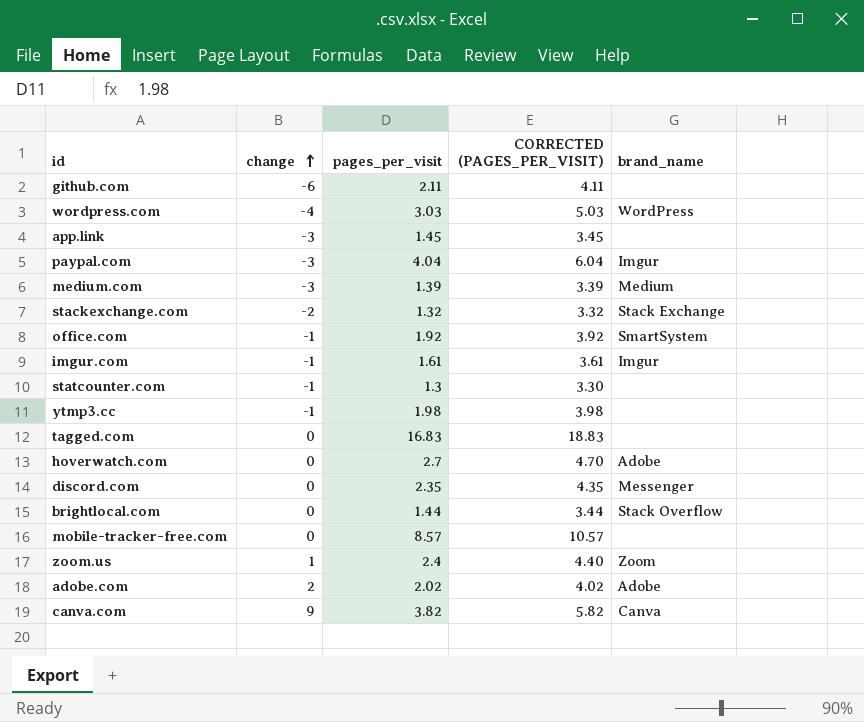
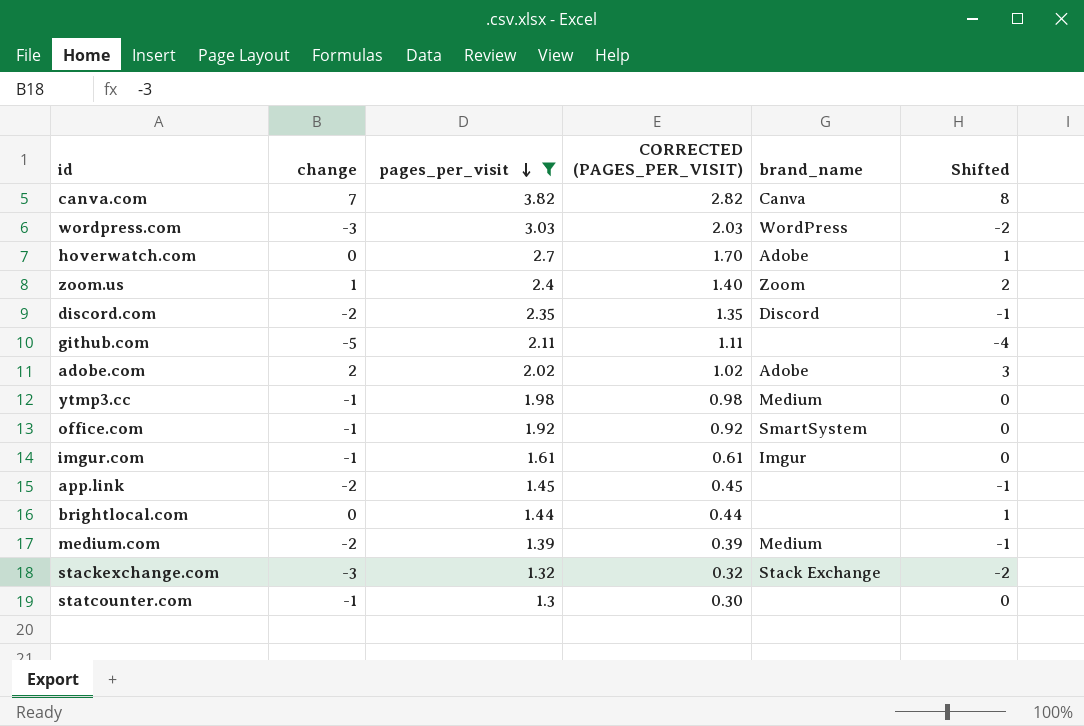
filter: none -> pages_per_visit <= 3.82
row order: change ascending -> pages_per_visit descending
column CORRECTED (PAGES_PER_VISIT) | formula: [pages_per_visit] + 2 -> [pages_per_visit] - 1
column Shifted | formula: none -> [change] + 1
canva.com | change: 9 -> 7
wordpress.com | change: -4 -> -3
discord.com | change: 0 -> -2
discord.com | brand_name: Messenger -> Discord
github.com | change: -6 -> -5
ytmp3.cc | brand_name: none -> Medium
app.link | change: -3 -> -2
brightlocal.com | brand_name: Stack Overflow -> none
medium.com | change: -3 -> -2
stackexchange.com | change: -2 -> -3

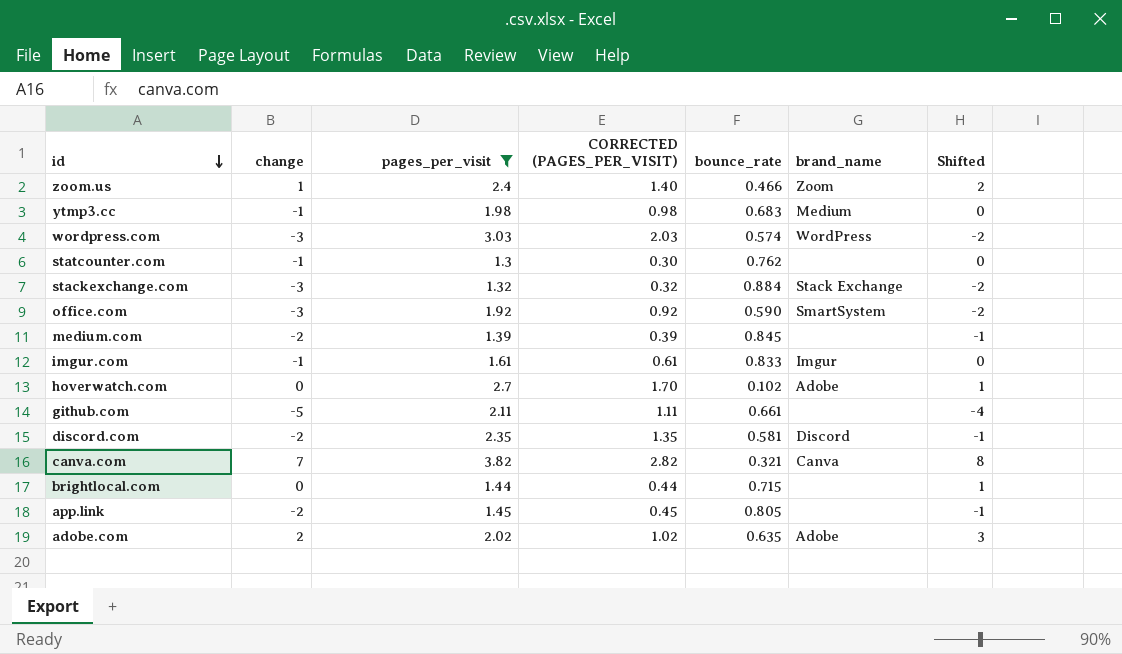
row order: pages_per_visit descending -> id descending
column bounce_rate | position: none -> 5
office.com | change: -1 -> -3
office.com | Shifted: 0 -> -2
medium.com | brand_name: Medium -> none

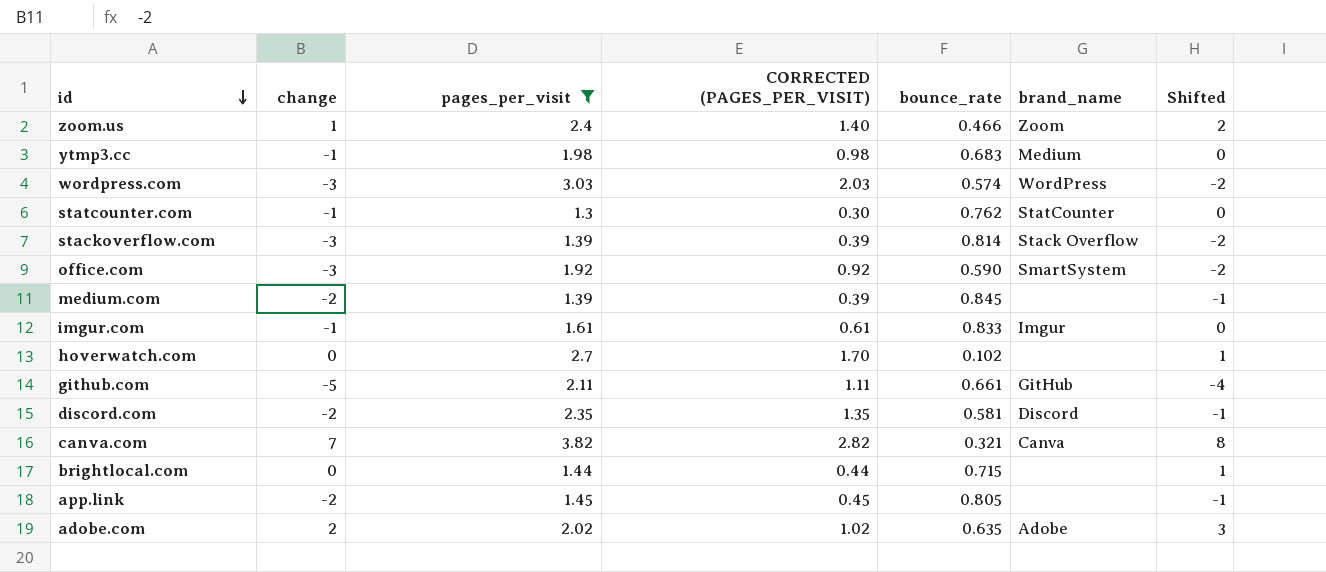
row stackexchange.com: -3 | 1.32 | 0.32 | 0.884 | Stack Exchange | -2 -> none
statcounter.com | brand_name: none -> StatCounter
row stackoverflow.com: none -> -3 | 1.39 | 0.39 | 0.814 | Stack Overflow | -2
hoverwatch.com | brand_name: Adobe -> none
github.com | brand_name: none -> GitHub

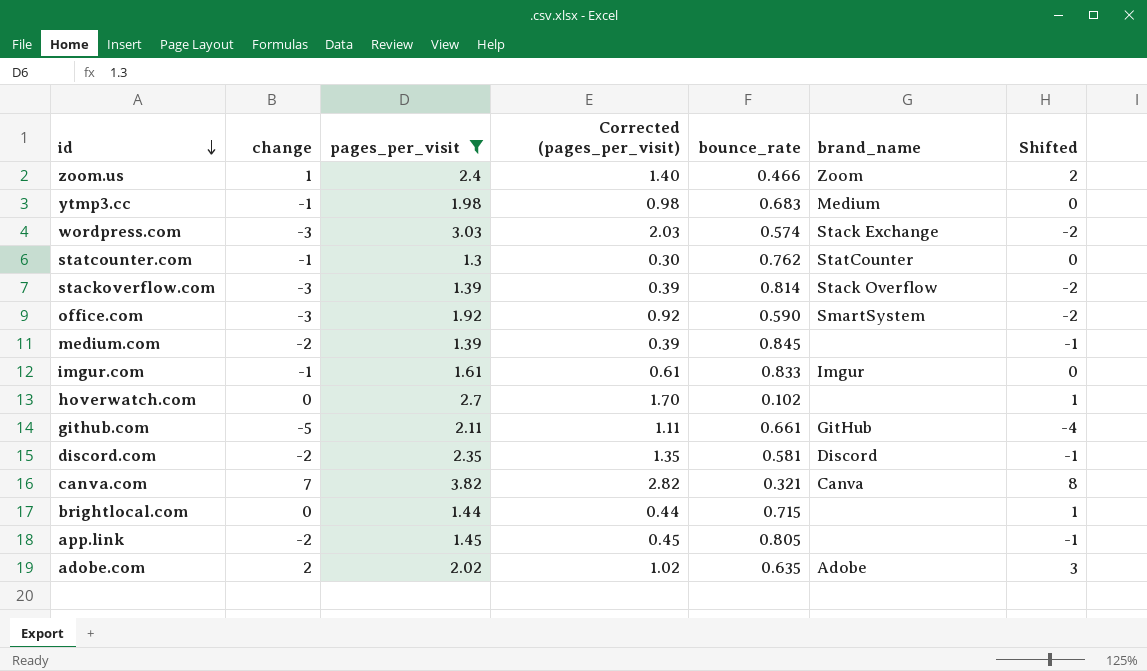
column name: CORRECTED (PAGES_PER_VISIT) -> Corrected (pages_per_visit)
wordpress.com | brand_name: WordPress -> Stack Exchange

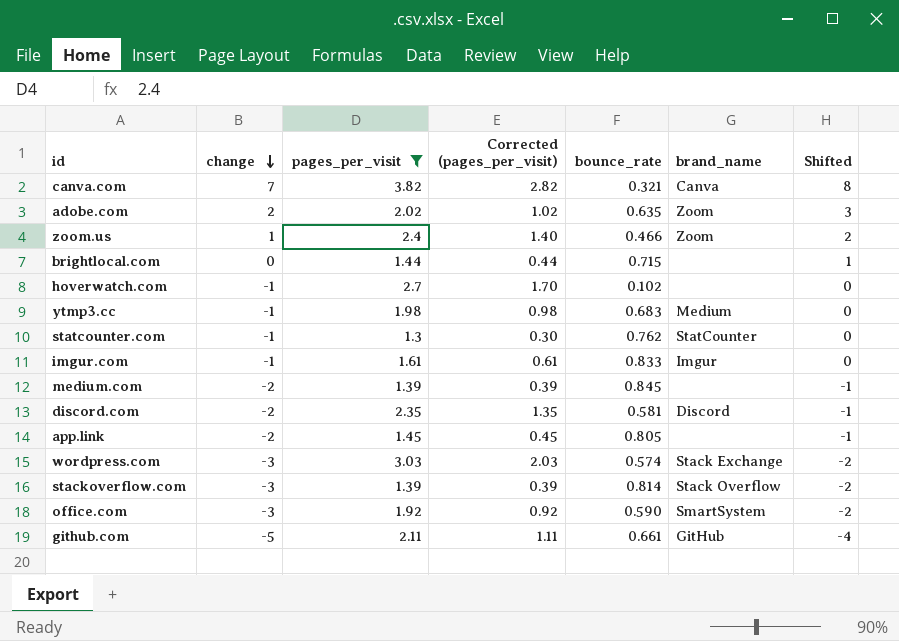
row order: id descending -> change descending
adobe.com | brand_name: Adobe -> Zoom
hoverwatch.com | change: 0 -> -1
hoverwatch.com | Shifted: 1 -> 0

